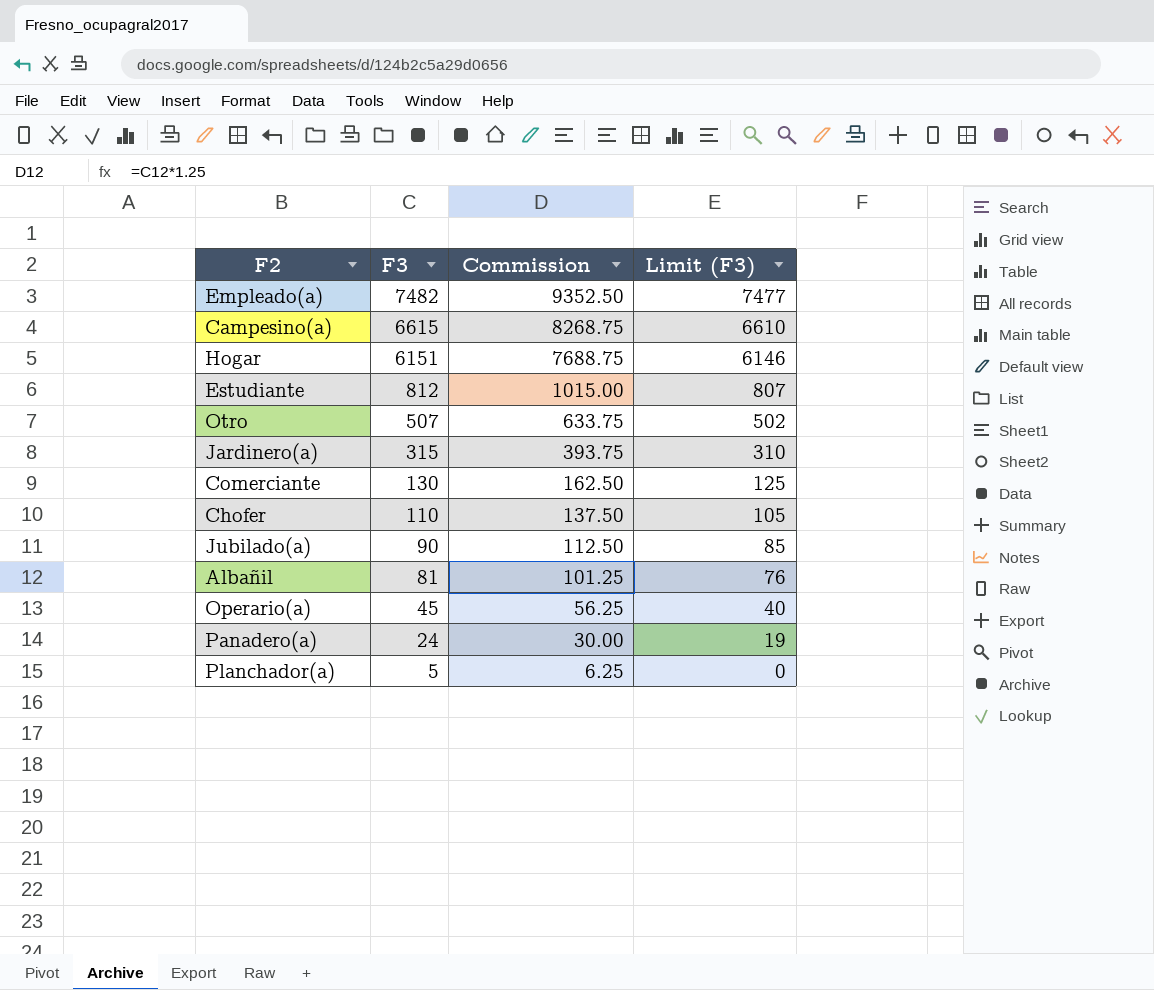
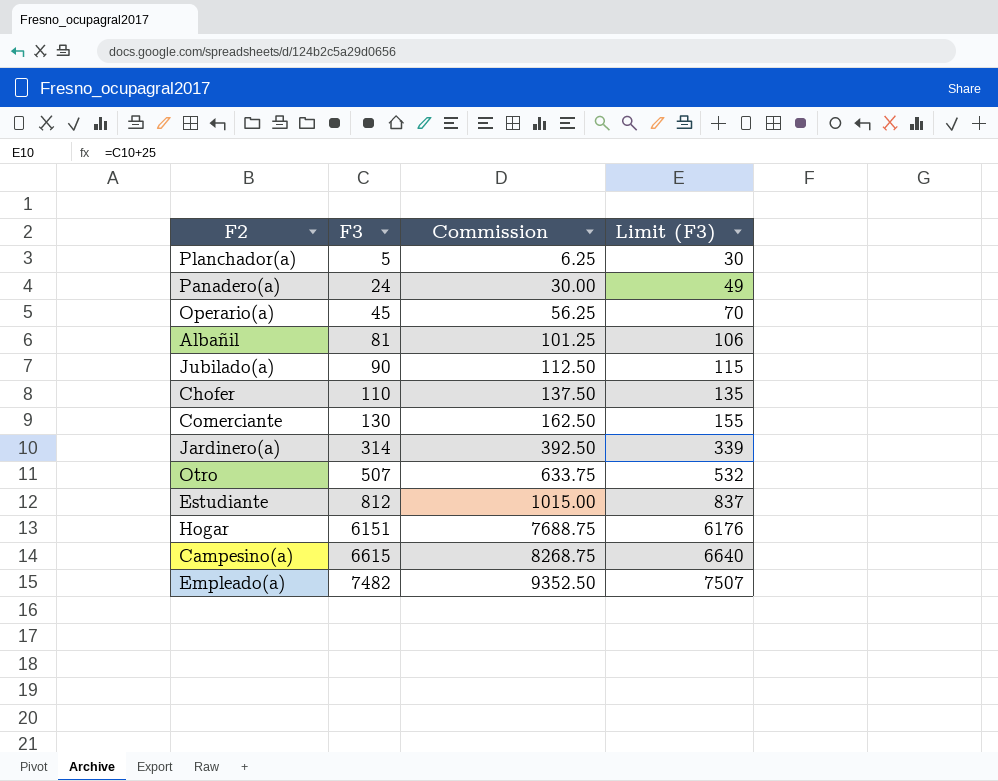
row order: F3 descending -> F3 ascending
column Limit (F3) | formula: [F3] - 5 -> [F3] + 25
Jardinero(a) | F3: 315 -> 314
Jardinero(a) | Commission: 393.75 -> 392.50

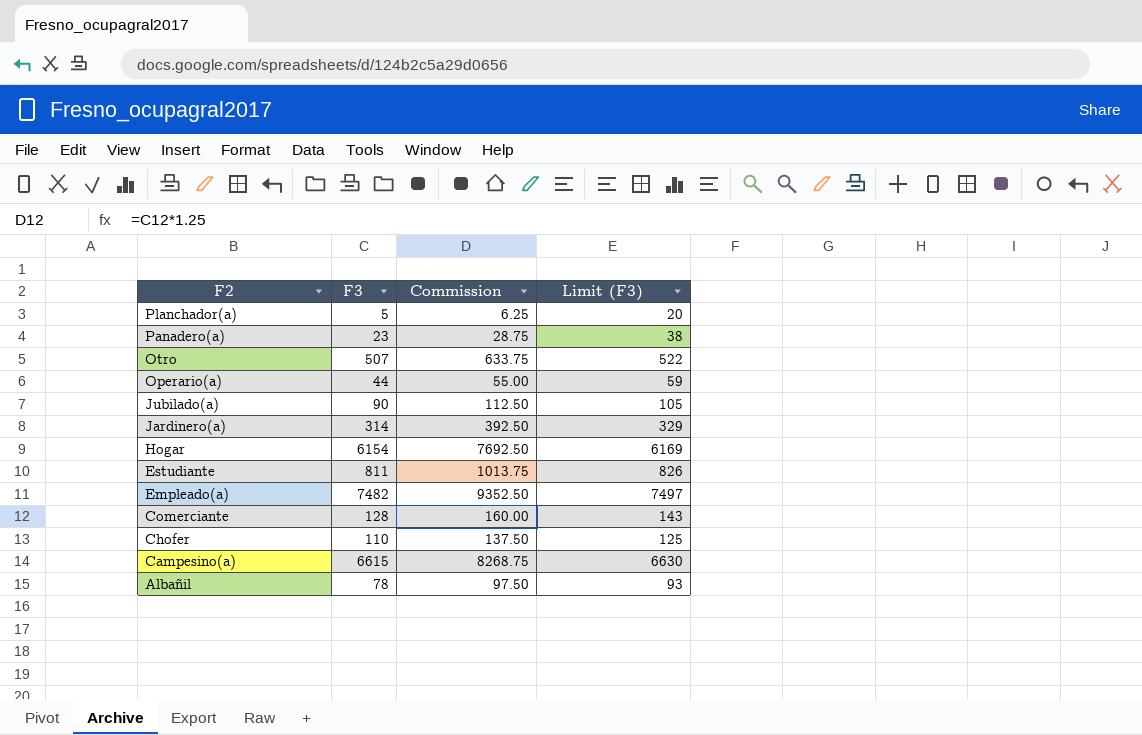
row order: F3 ascending -> F2 descending
column Limit (F3) | formula: [F3] + 25 -> [F3] + 15
Panadero(a) | F3: 24 -> 23
Panadero(a) | Commission: 30.00 -> 28.75
Operario(a) | F3: 45 -> 44
Operario(a) | Commission: 56.25 -> 55.00
Hogar | F3: 6151 -> 6154
Hogar | Commission: 7688.75 -> 7692.50
Estudiante | F3: 812 -> 811
Estudiante | Commission: 1015.00 -> 1013.75
Comerciante | F3: 130 -> 128
Comerciante | Commission: 162.50 -> 160.00
Albañil | F3: 81 -> 78
Albañil | Commission: 101.25 -> 97.50

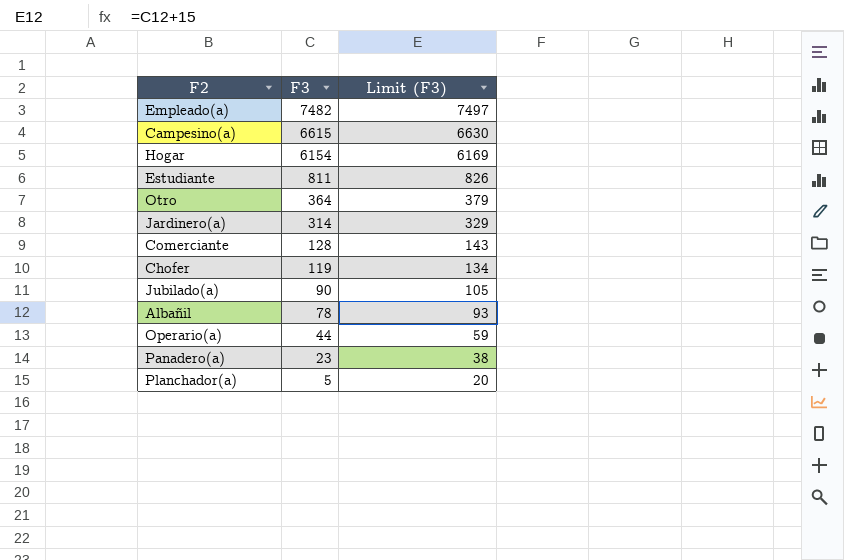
row order: F2 descending -> F3 descending
column Commission | formula: [F3] * 1.25 -> none
Otro | F3: 507 -> 364
Otro | Limit (F3): 522 -> 379
Chofer | F3: 110 -> 119
Chofer | Limit (F3): 125 -> 134

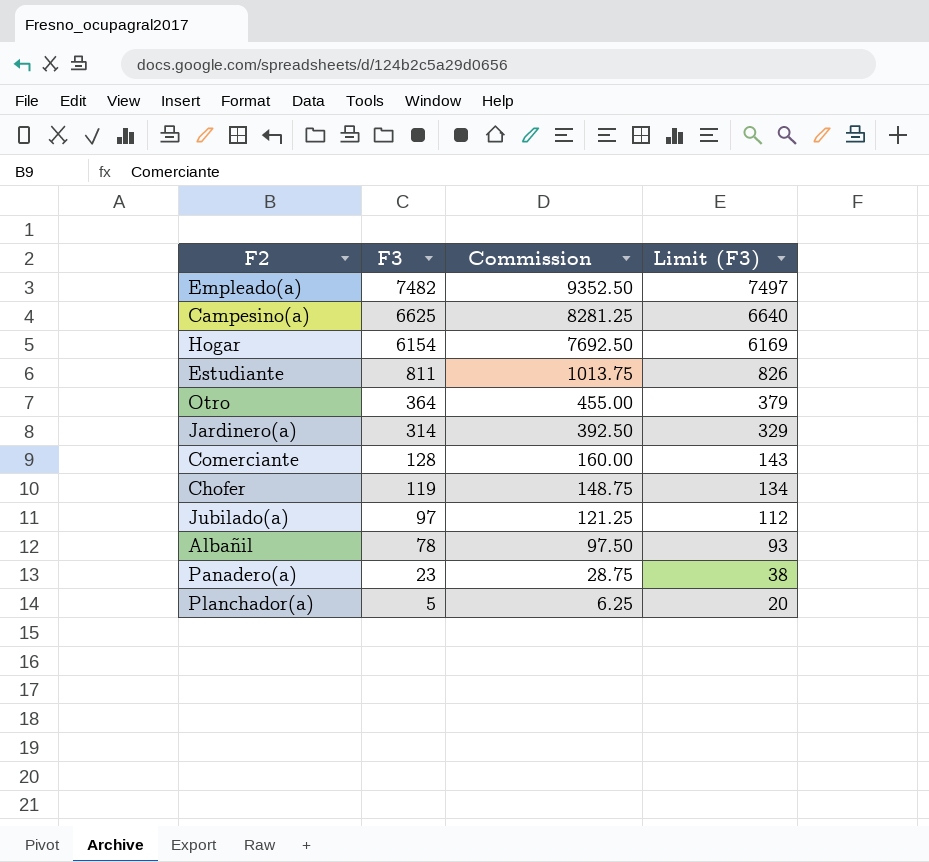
column Commission | formula: none -> [F3] * 1.25
row Operario(a): 44 | 59 -> none
Campesino(a) | F3: 6615 -> 6625
Campesino(a) | Limit (F3): 6630 -> 6640
Jubilado(a) | F3: 90 -> 97
Jubilado(a) | Limit (F3): 105 -> 112

